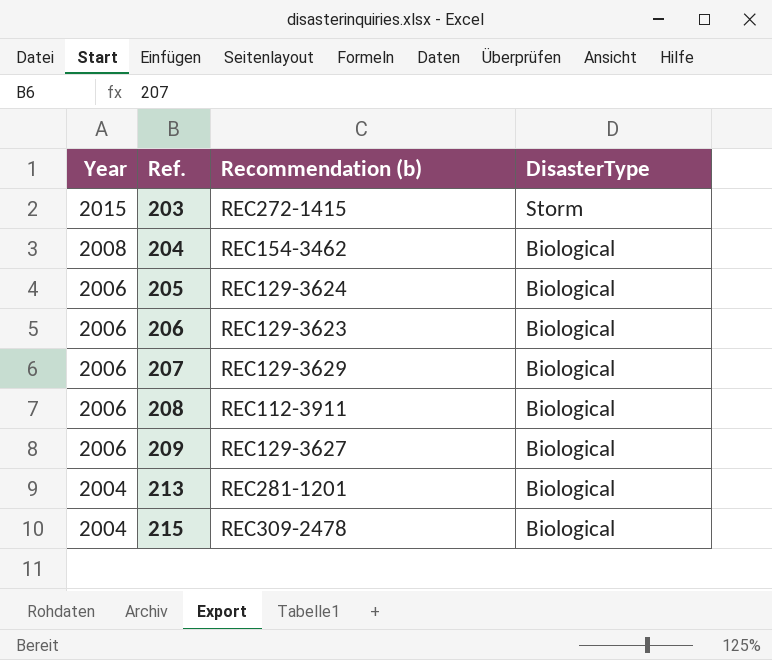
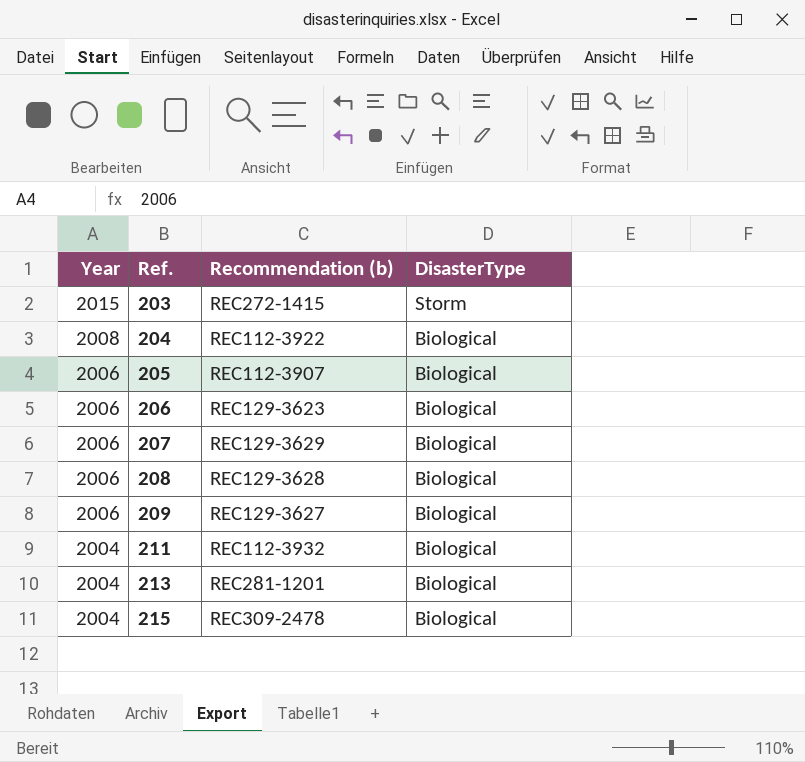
204 | Recommendation (b): REC154-3462 -> REC112-3922
205 | Recommendation (b): REC129-3624 -> REC112-3907
208 | Recommendation (b): REC112-3911 -> REC129-3628
row 211: none -> 2004 | REC112-3932 | Biological

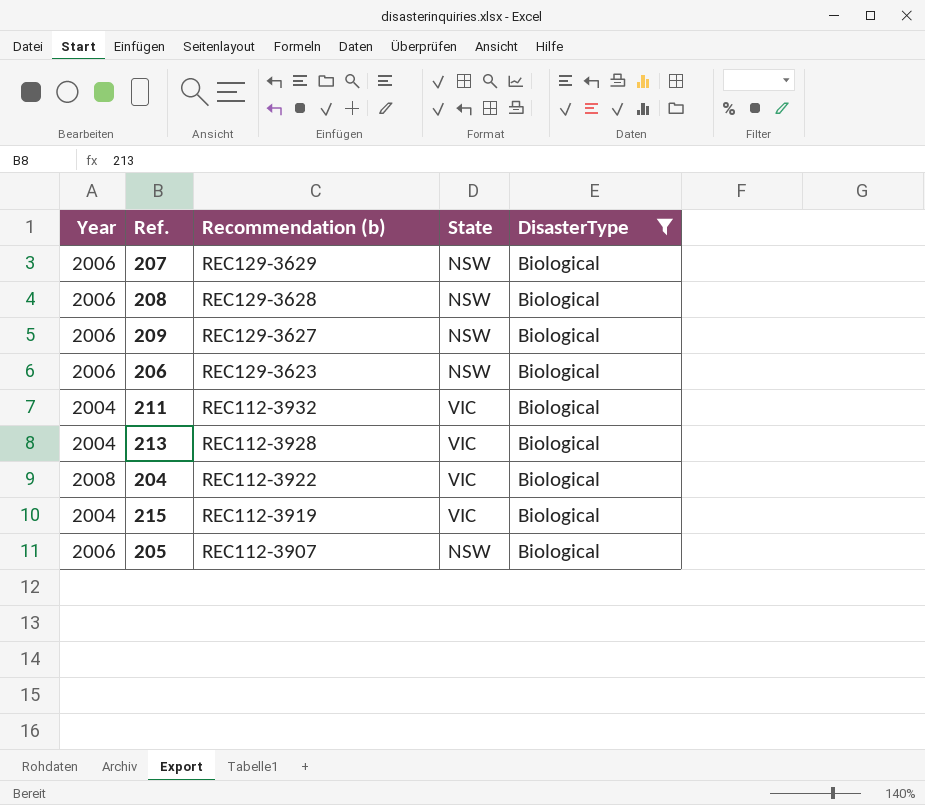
filter: none -> DisasterType = Biological
row order: Year descending -> Recommendation (b) descending
column State | position: none -> 4
213 | Recommendation (b): REC281-1201 -> REC112-3928
215 | Recommendation (b): REC309-2478 -> REC112-3919

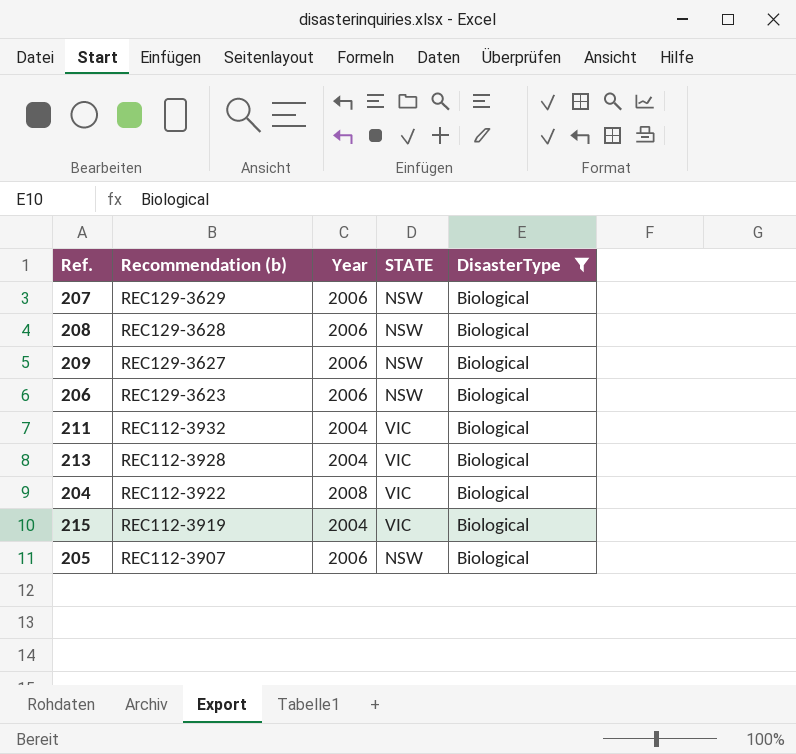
column Year | position: 1 -> 3
column name: State -> STATE

